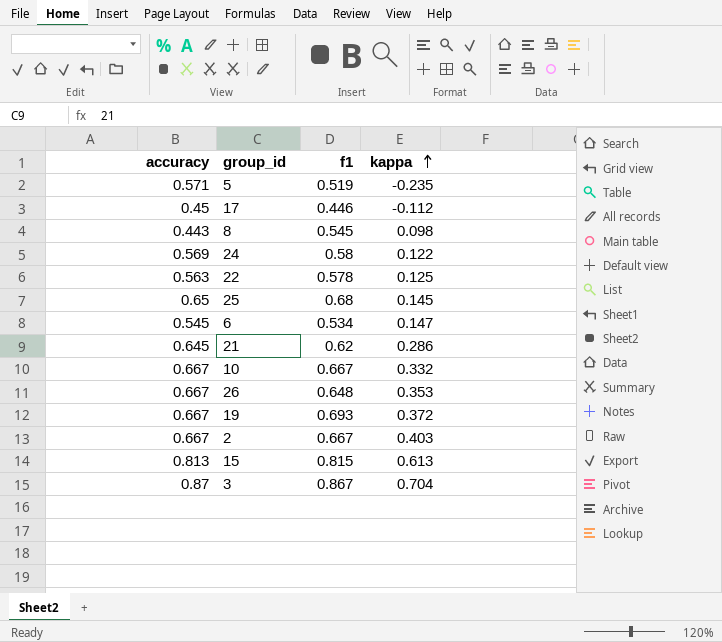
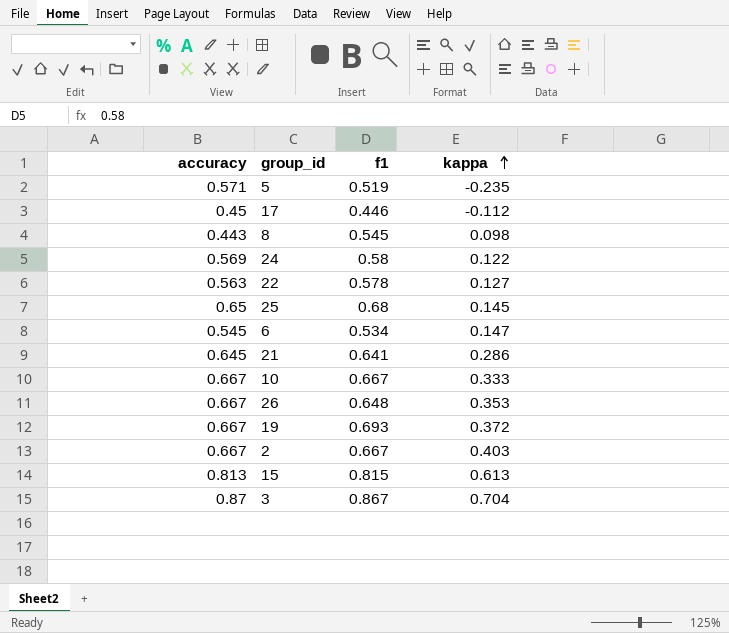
22 | kappa: 0.125 -> 0.127
21 | f1: 0.62 -> 0.641
10 | kappa: 0.332 -> 0.333

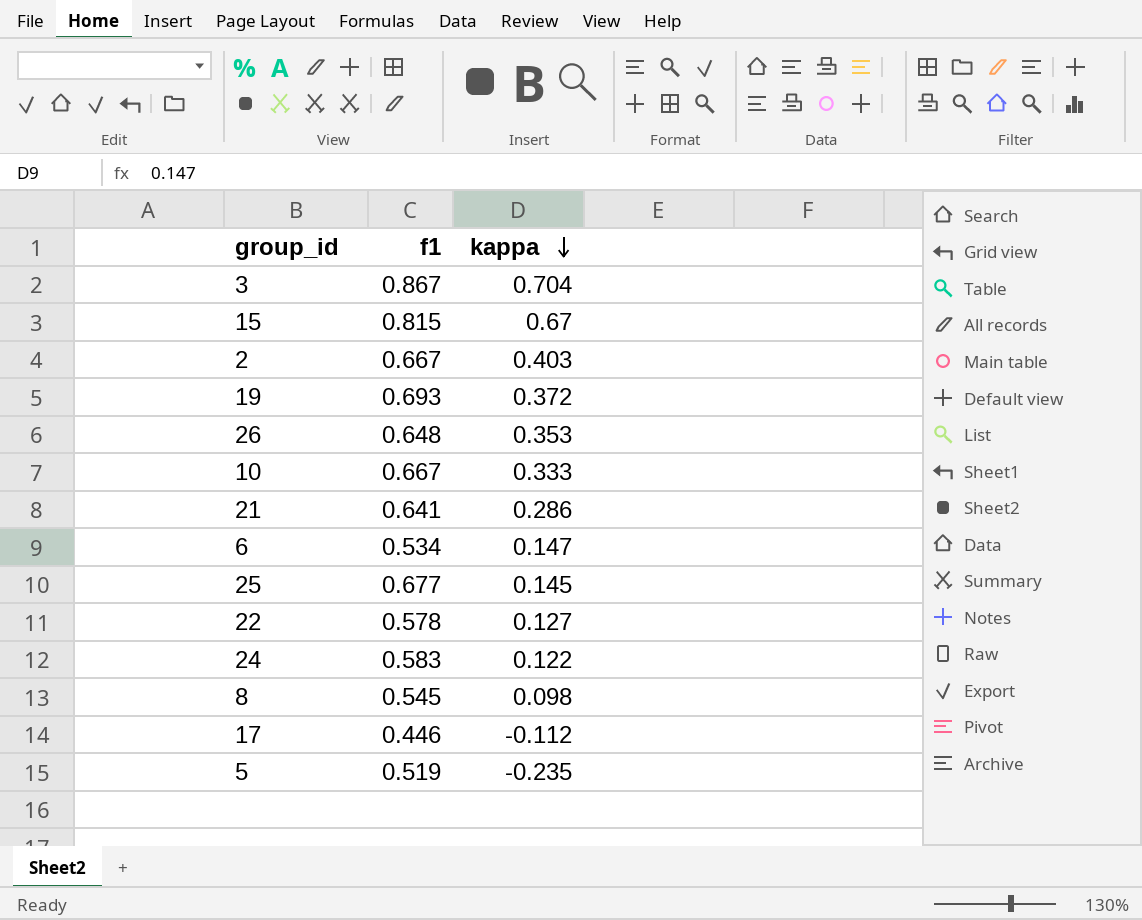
row order: kappa ascending -> kappa descending
column accuracy | position: 1 -> none
15 | kappa: 0.613 -> 0.67
25 | f1: 0.68 -> 0.677
24 | f1: 0.58 -> 0.583

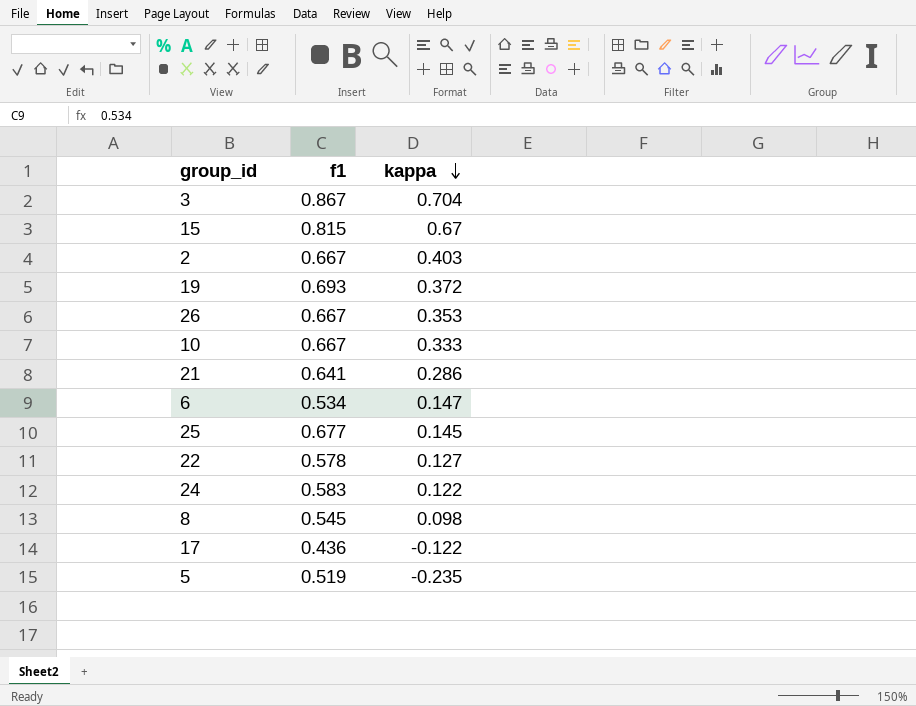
26 | f1: 0.648 -> 0.667
17 | f1: 0.446 -> 0.436
17 | kappa: -0.112 -> -0.122

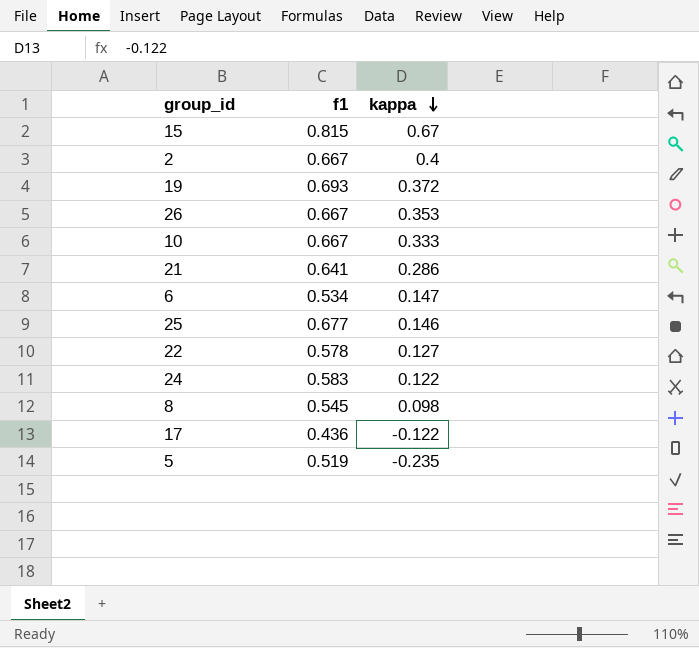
row 3: 0.867 | 0.704 -> none
2 | kappa: 0.403 -> 0.4
25 | kappa: 0.145 -> 0.146

